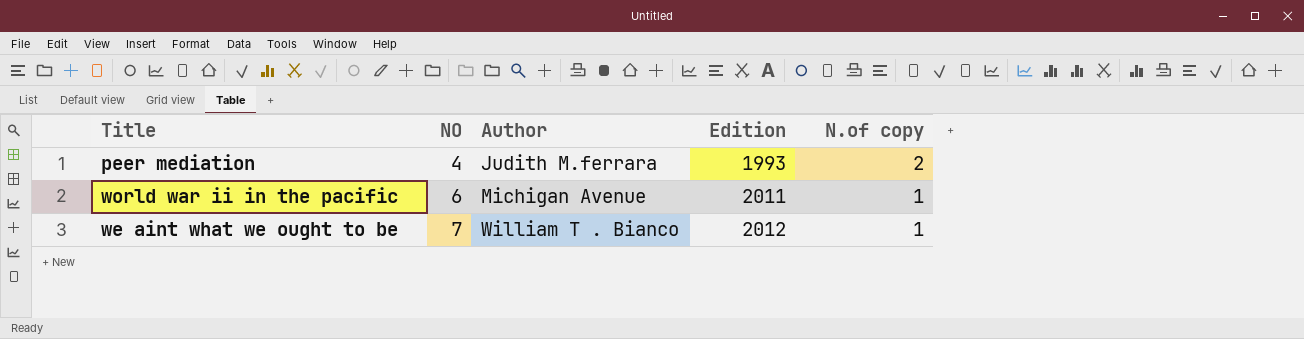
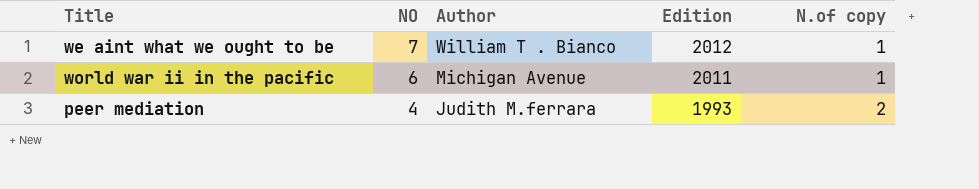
row order: NO ascending -> NO descending

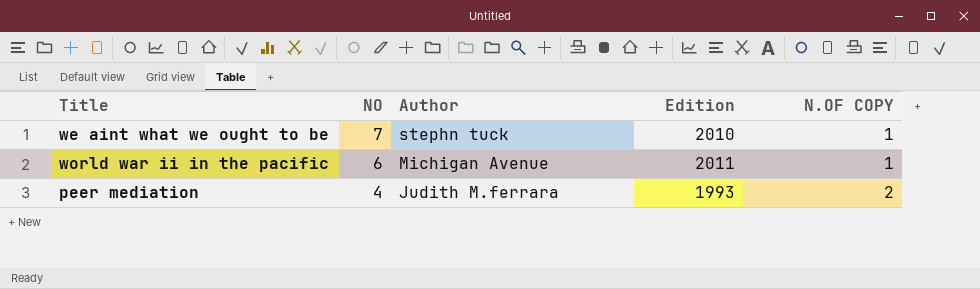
column name: N.of copy -> N.OF COPY
we aint what we ought to be | Author: William T . Bianco -> stephn tuck
we aint what we ought to be | Edition: 2012 -> 2010

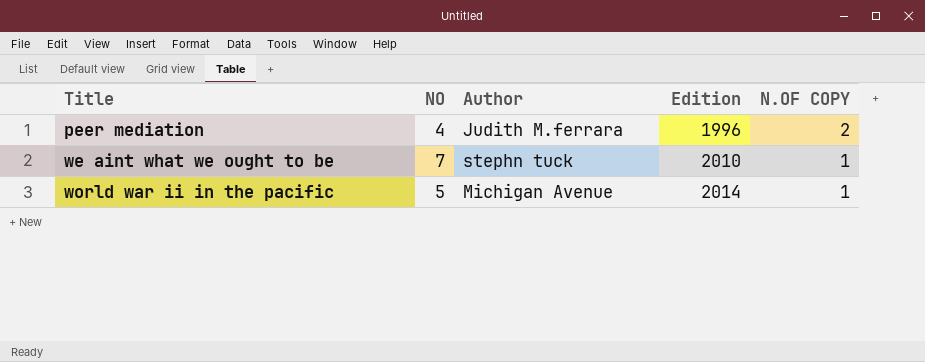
row order: NO descending -> Title ascending
peer mediation | Edition: 1993 -> 1996
world war ii in the pacific | NO: 6 -> 5
world war ii in the pacific | Edition: 2011 -> 2014

